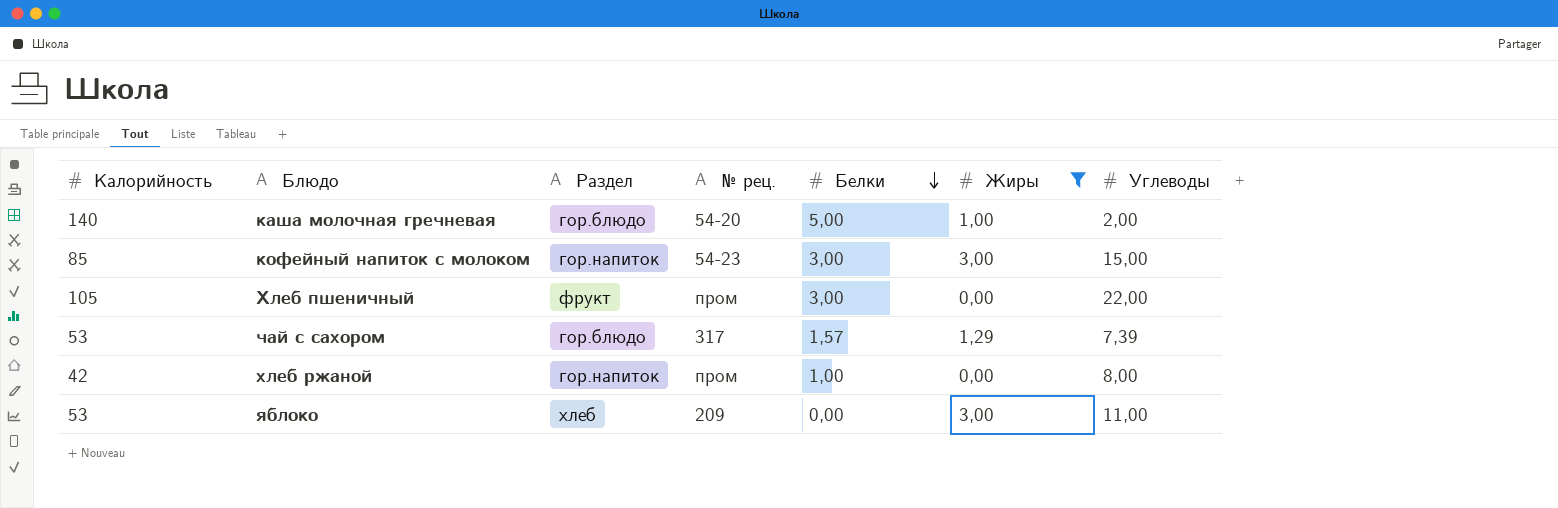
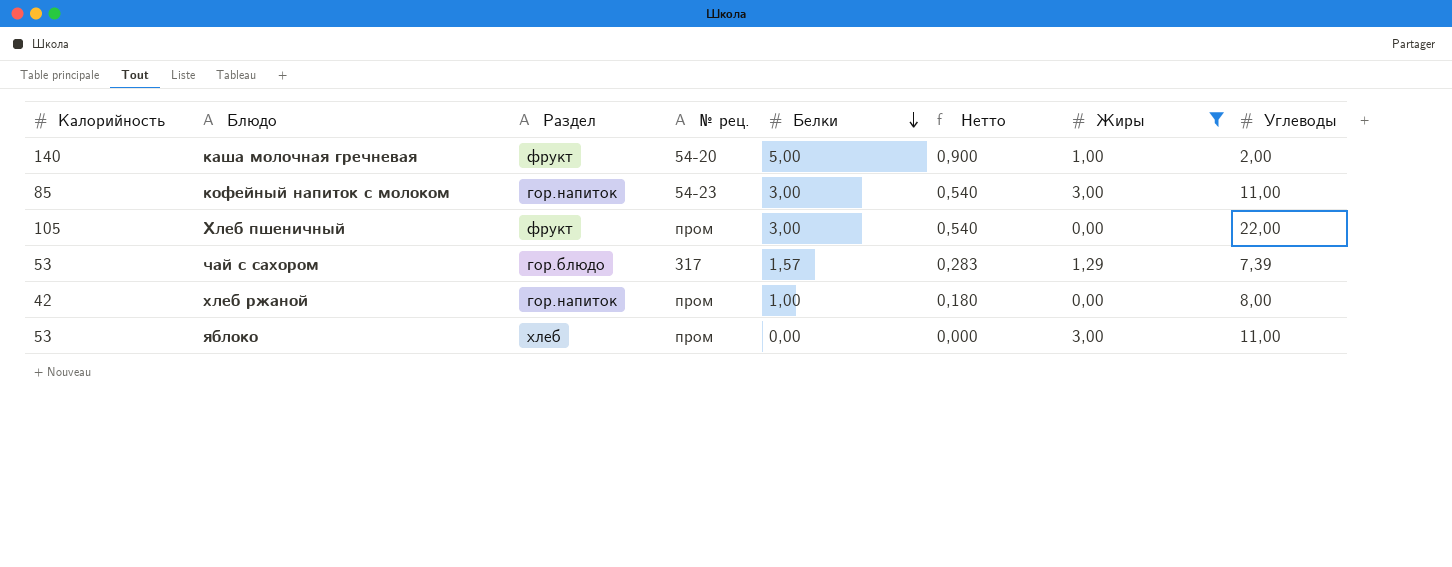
column Нетто | formula: none -> [Белки] * 0,18
каша молочная гречневая | Раздел: гор.блюдо -> фрукт
кофейный напиток с молоком | Углеводы: 15,00 -> 11,00
яблоко | № рец.: 209 -> пром

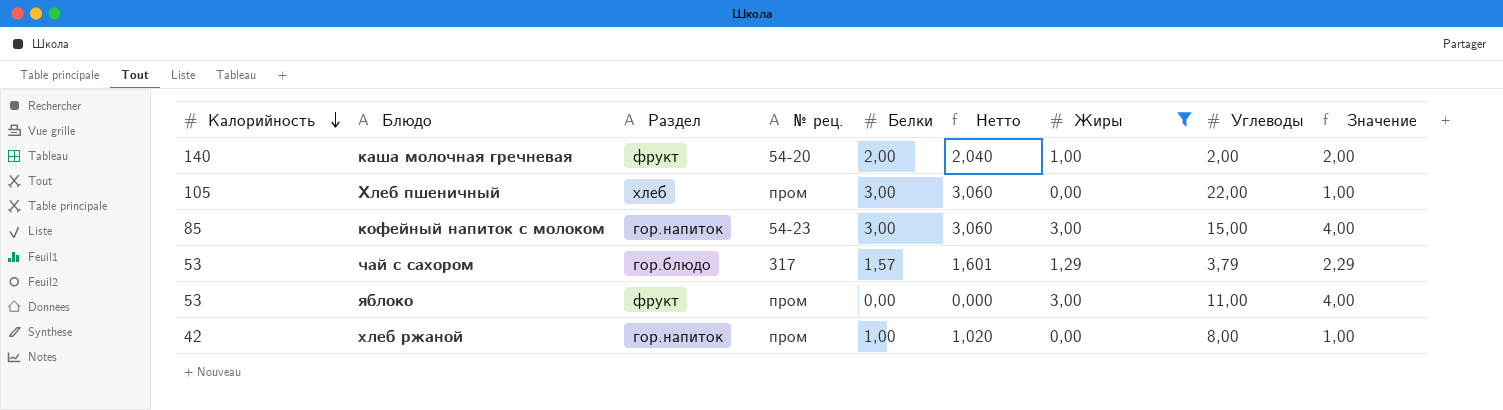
row order: Белки descending -> Калорийность descending
column Нетто | formula: [Белки] * 0,18 -> [Белки] * 1,02
column Значение | formula: none -> [Жиры] + 1
каша молочная гречневая | Белки: 5,00 -> 2,00
Хлеб пшеничный | Раздел: фрукт -> хлеб
кофейный напиток с молоком | Углеводы: 11,00 -> 15,00
чай с сахором | Углеводы: 7,39 -> 3,79
яблоко | Раздел: хлеб -> фрукт

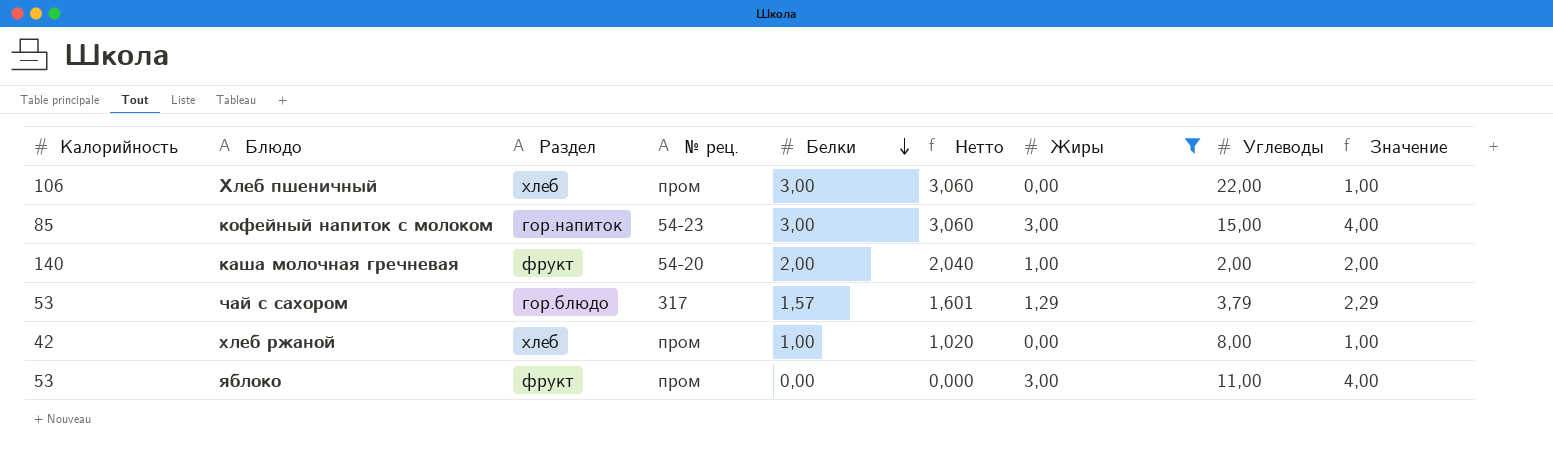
row order: Калорийность descending -> Белки descending
Хлеб пшеничный | Калорийность: 105 -> 106
хлеб ржаной | Раздел: гор.напиток -> хлеб

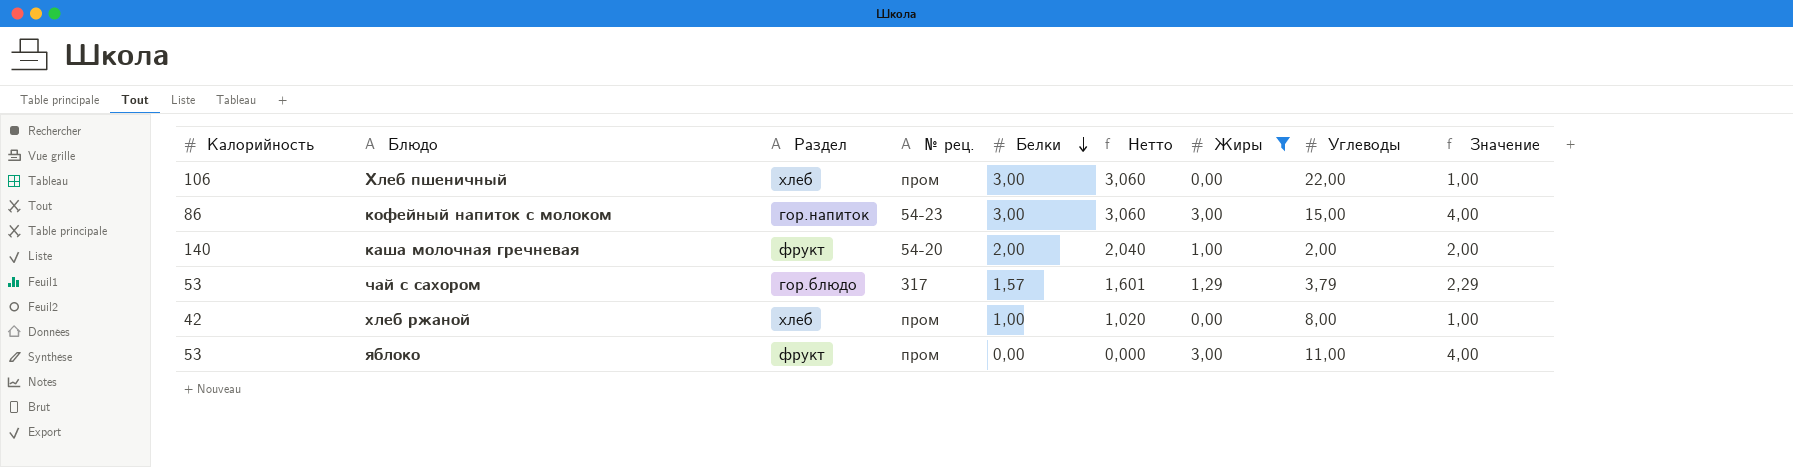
кофейный напиток с молоком | Калорийность: 85 -> 86

